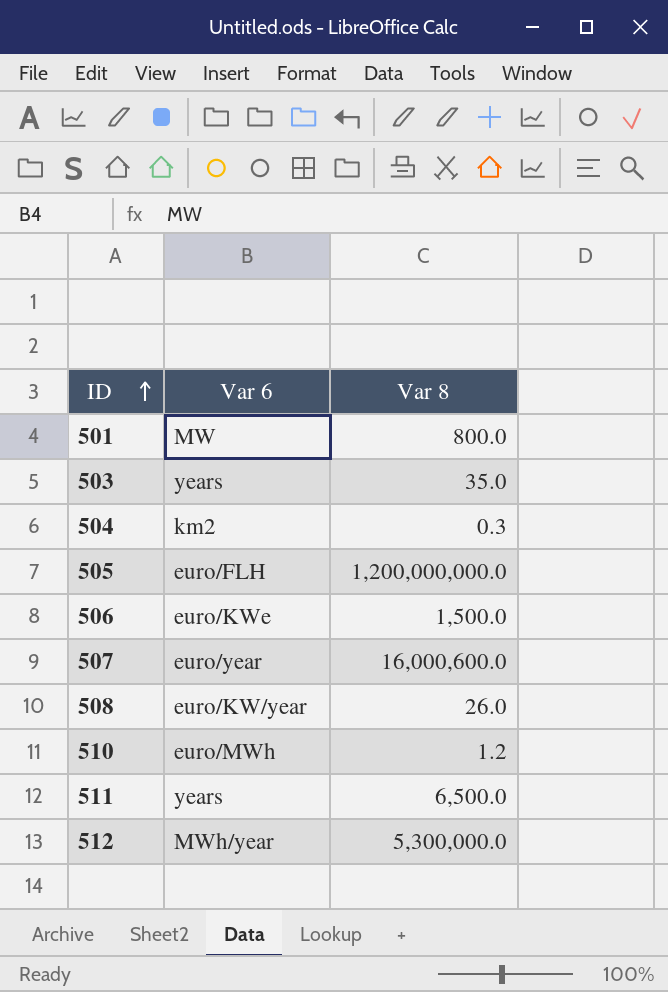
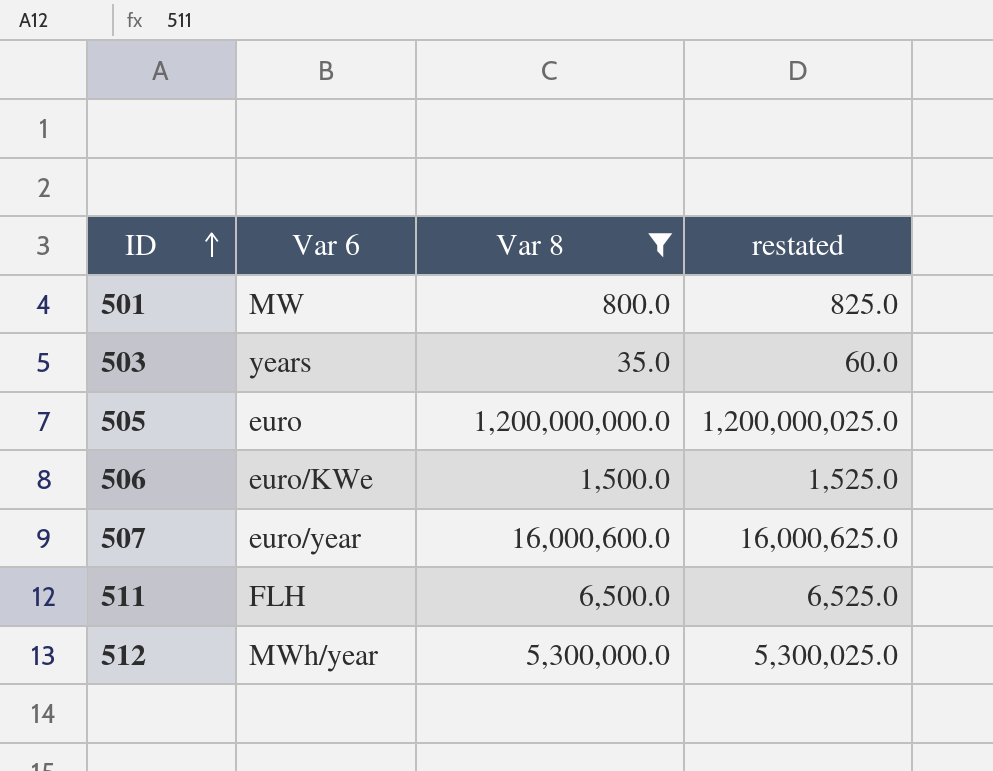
filter: none -> Var 8 >= 35.0
column restated | formula: none -> [Var 8] + 25
505 | Var 6: euro/FLH -> euro
511 | Var 6: years -> FLH

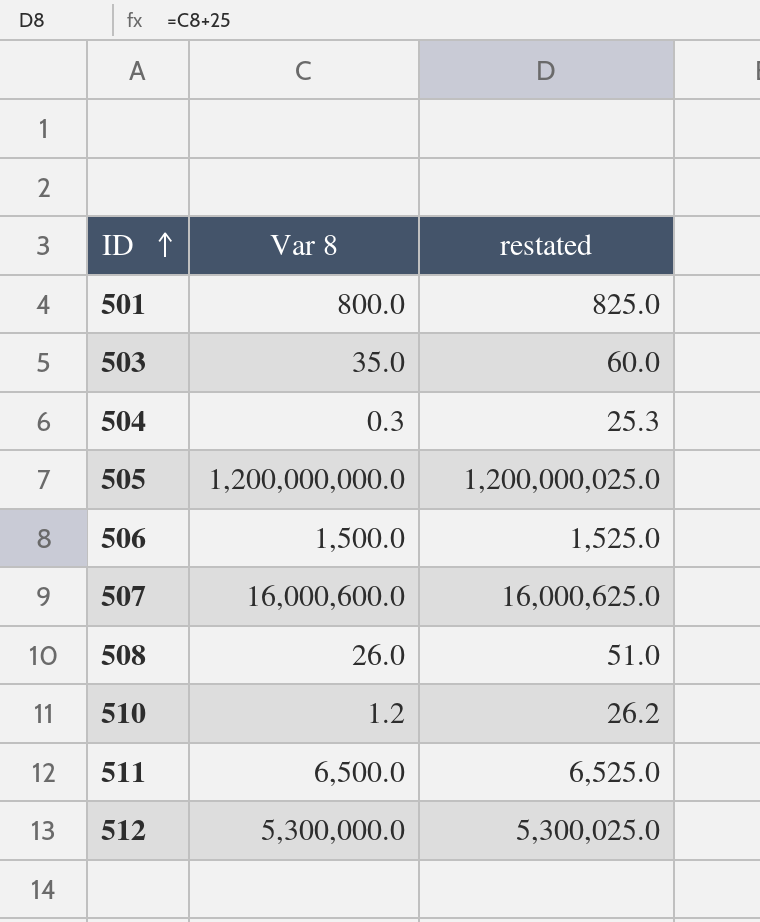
filter: Var 8 >= 35.0 -> none
column Var 6 | position: 2 -> none

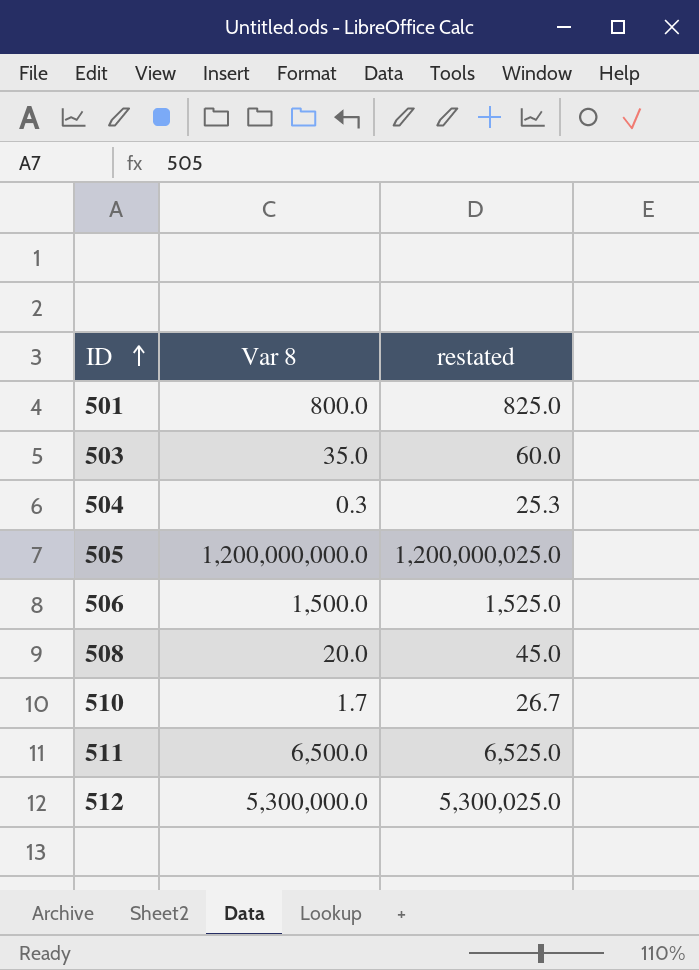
row 507: 16,000,600.0 | 16,000,625.0 -> none
508 | Var 8: 26.0 -> 20.0
508 | restated: 51.0 -> 45.0
510 | Var 8: 1.2 -> 1.7
510 | restated: 26.2 -> 26.7

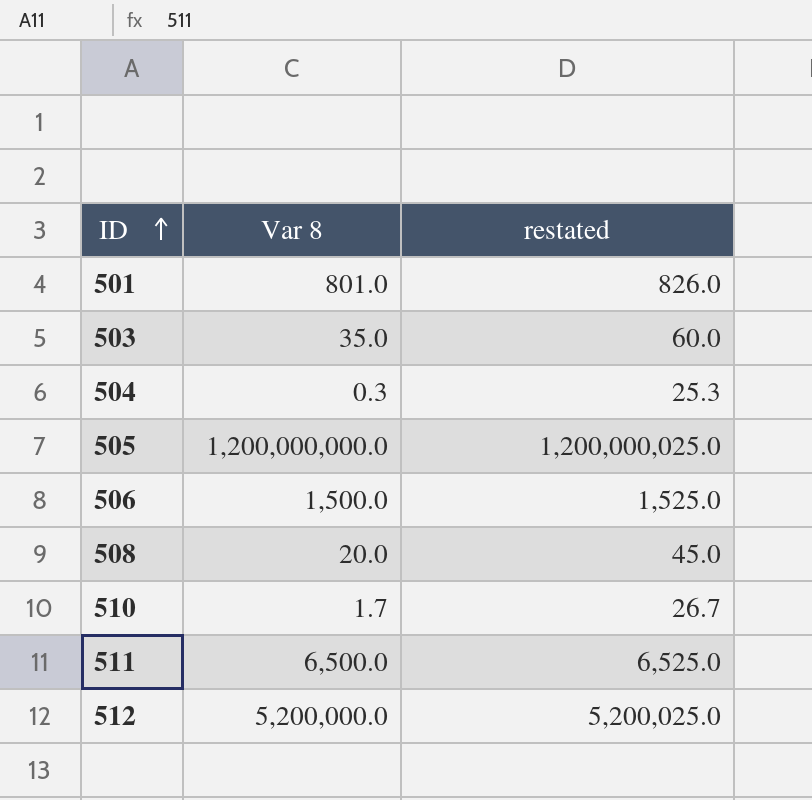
501 | Var 8: 800.0 -> 801.0
501 | restated: 825.0 -> 826.0
512 | Var 8: 5,300,000.0 -> 5,200,000.0
512 | restated: 5,300,025.0 -> 5,200,025.0

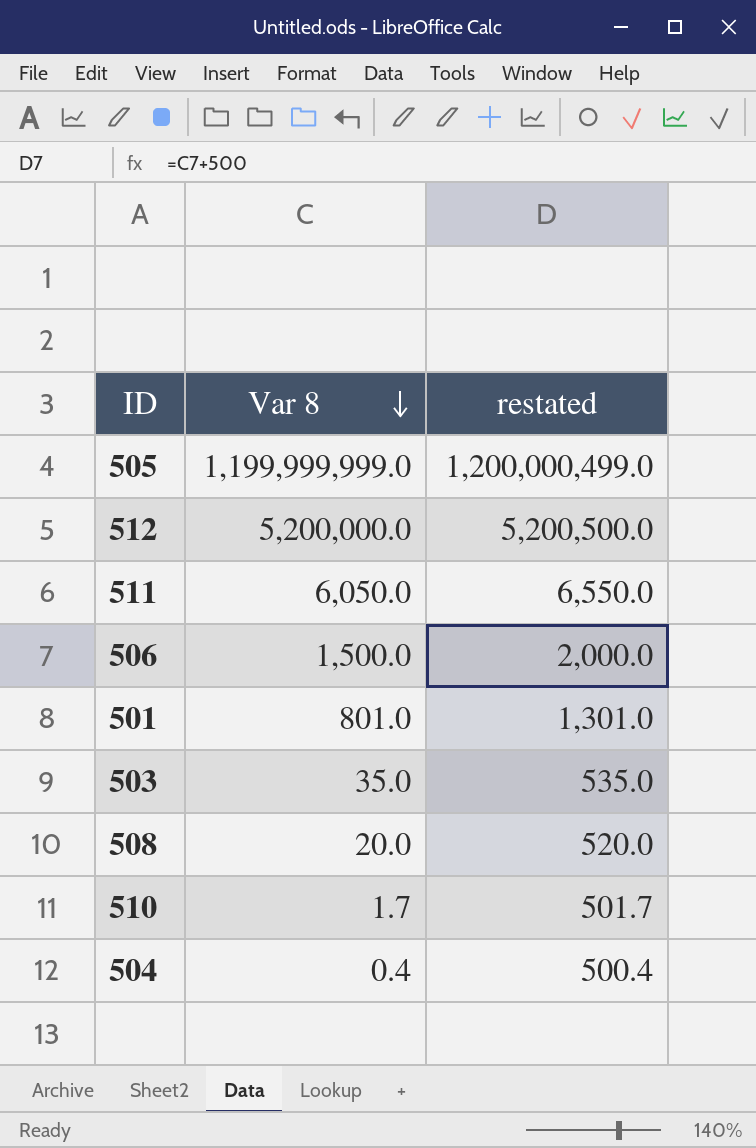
row order: ID ascending -> Var 8 descending
column restated | formula: [Var 8] + 25 -> [Var 8] + 500
505 | Var 8: 1,200,000,000.0 -> 1,199,999,999.0
511 | Var 8: 6,500.0 -> 6,050.0
504 | Var 8: 0.3 -> 0.4

